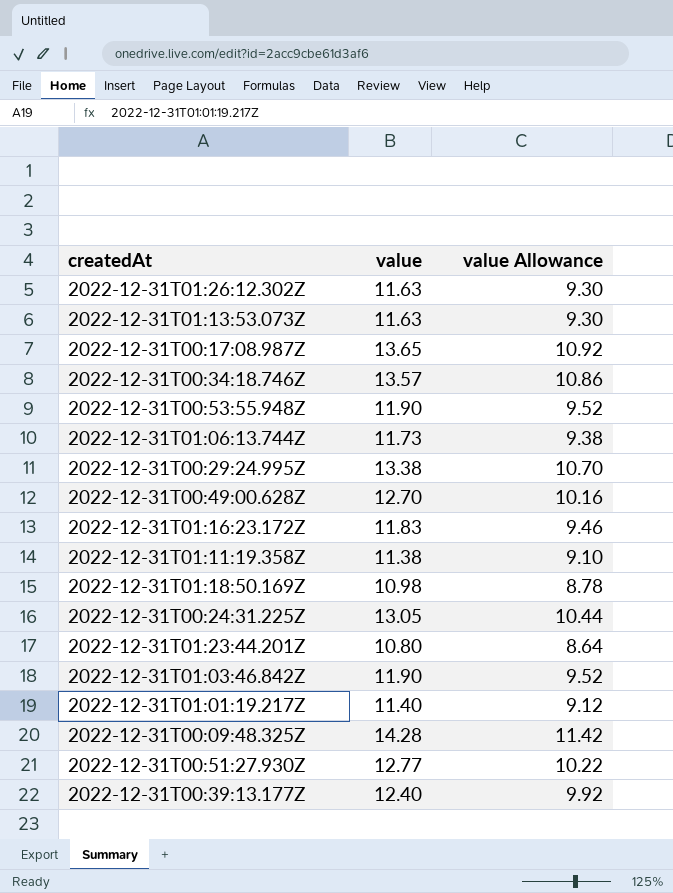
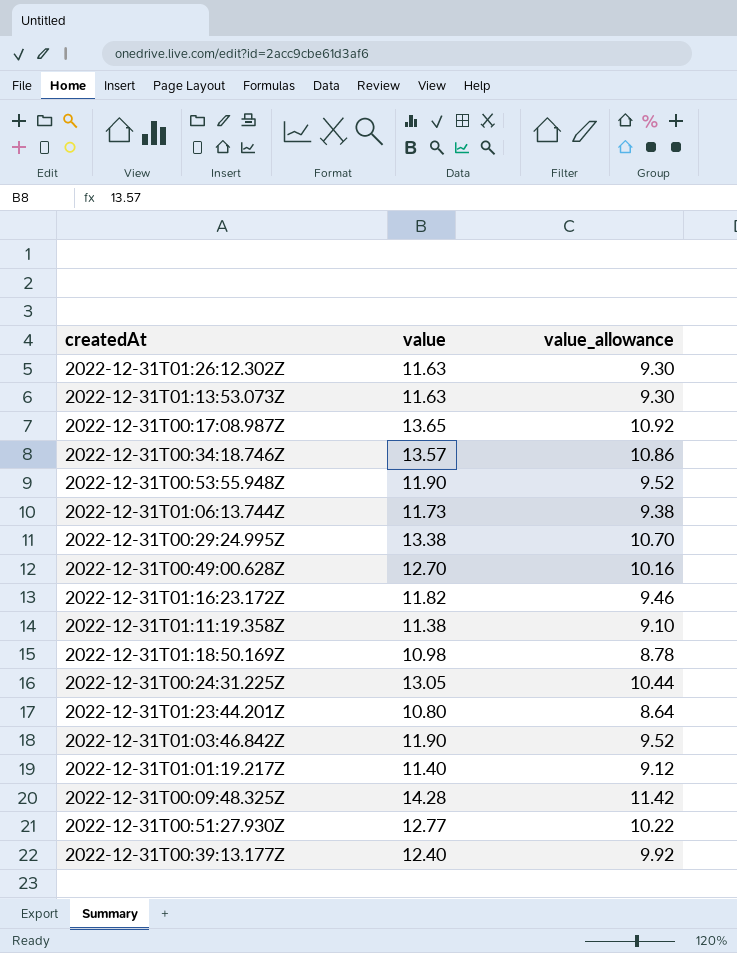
column name: value Allowance -> value_allowance
2022-12-31T01:16:23.172Z | value: 11.83 -> 11.82

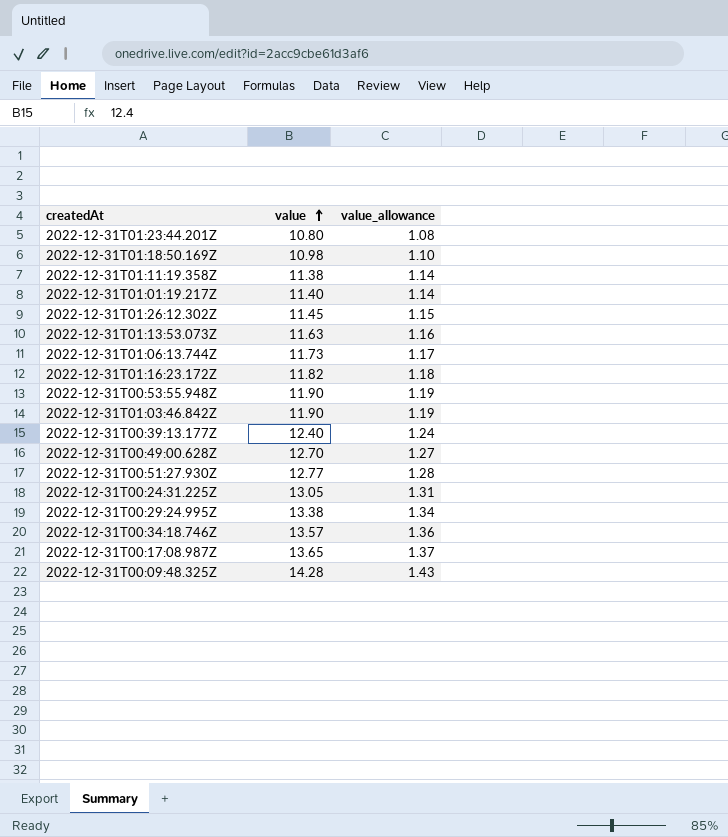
row order: none -> value ascending
column value_allowance | formula: [value] * 0.8 -> [value] * 0.1
2022-12-31T01:26:12.302Z | value: 11.63 -> 11.45

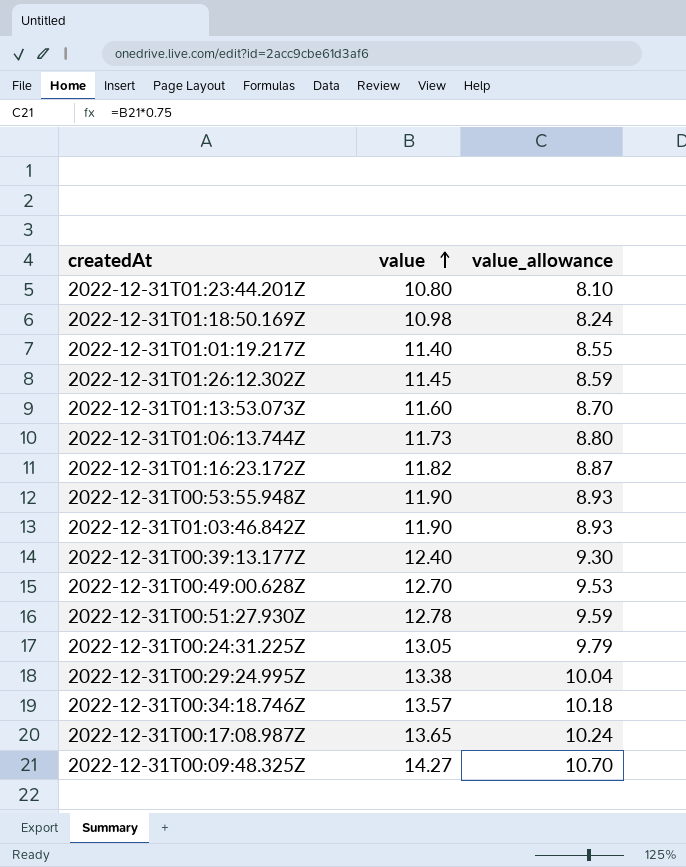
column value_allowance | formula: [value] * 0.1 -> [value] * 0.75
row 2022-12-31T01:11:19.358Z: 11.38 | 1.14 -> none
2022-12-31T01:13:53.073Z | value: 11.63 -> 11.60
2022-12-31T00:51:27.930Z | value: 12.77 -> 12.78
2022-12-31T00:09:48.325Z | value: 14.28 -> 14.27

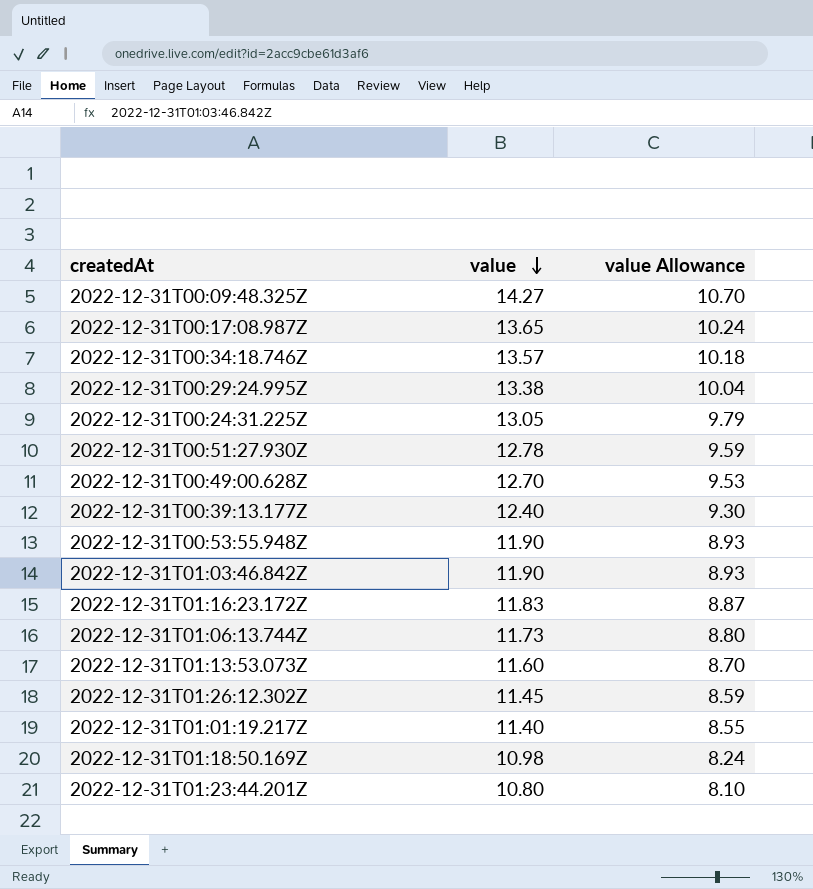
row order: value ascending -> value descending
column name: value_allowance -> value Allowance
2022-12-31T01:16:23.172Z | value: 11.82 -> 11.83

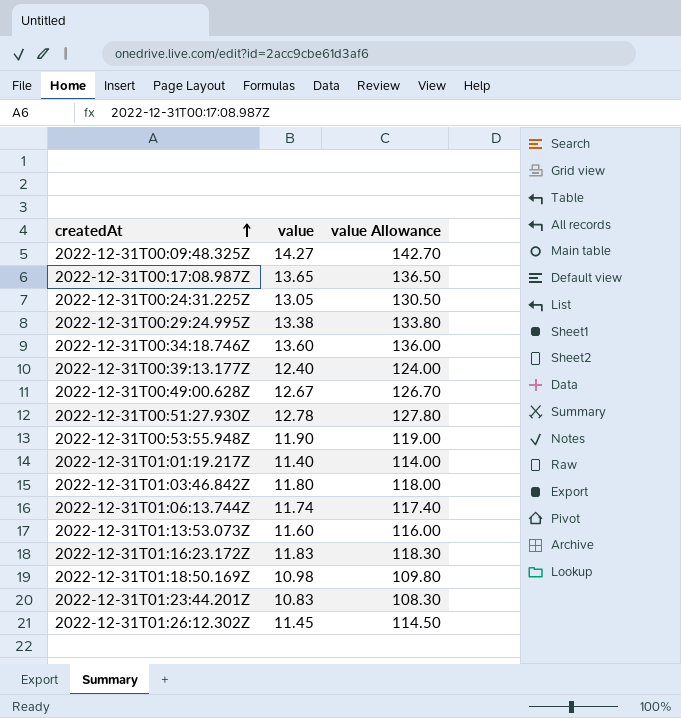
row order: value descending -> createdAt ascending
column value Allowance | formula: [value] * 0.75 -> [value] * 10
2022-12-31T00:34:18.746Z | value: 13.57 -> 13.60
2022-12-31T00:49:00.628Z | value: 12.70 -> 12.67
2022-12-31T01:03:46.842Z | value: 11.90 -> 11.80
2022-12-31T01:06:13.744Z | value: 11.73 -> 11.74
2022-12-31T01:23:44.201Z | value: 10.80 -> 10.83

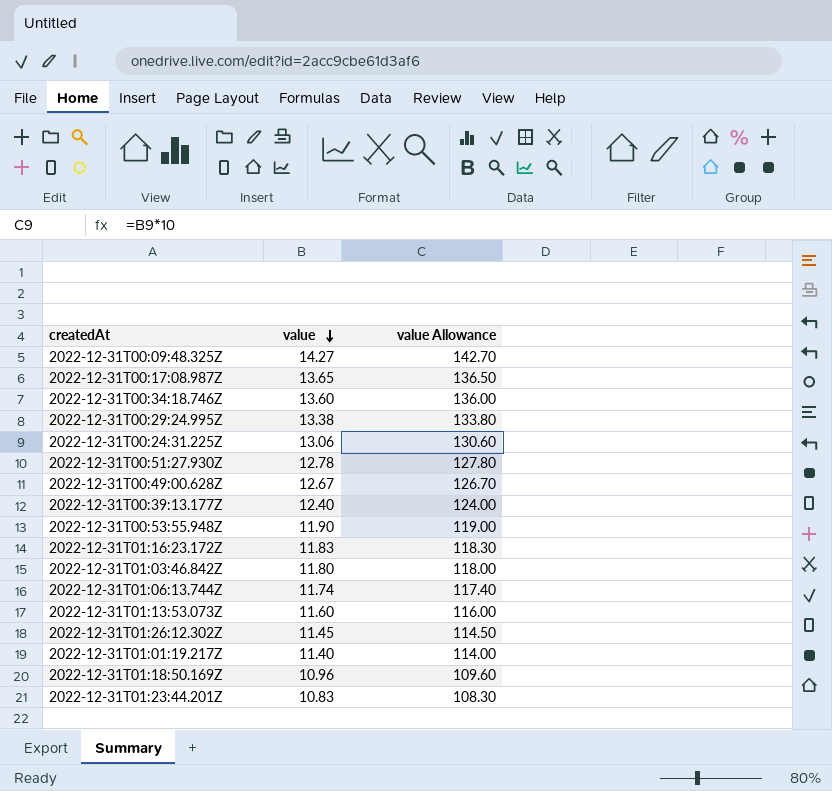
row order: createdAt ascending -> value descending
2022-12-31T00:24:31.225Z | value: 13.05 -> 13.06
2022-12-31T00:24:31.225Z | value Allowance: 130.50 -> 130.60
2022-12-31T01:18:50.169Z | value: 10.98 -> 10.96
2022-12-31T01:18:50.169Z | value Allowance: 109.80 -> 109.60

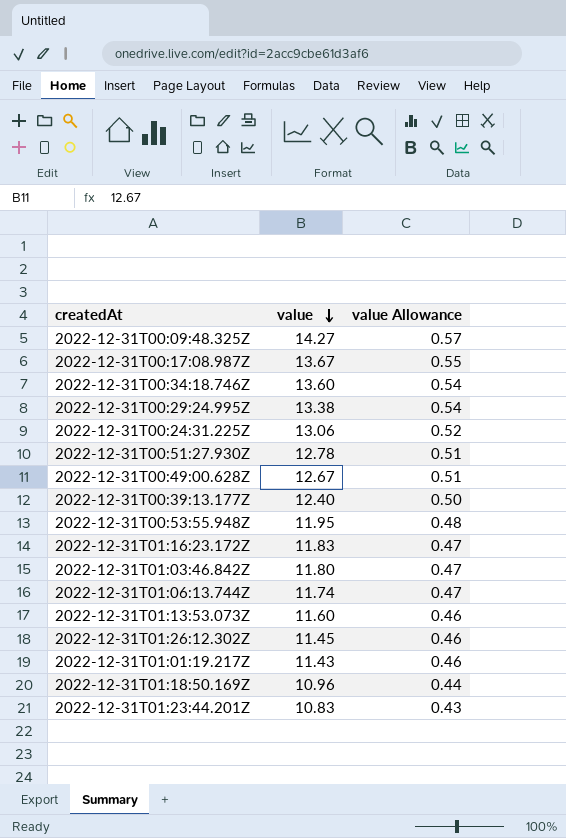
column value Allowance | formula: [value] * 10 -> [value] * 0.04
2022-12-31T00:17:08.987Z | value: 13.65 -> 13.67
2022-12-31T00:53:55.948Z | value: 11.90 -> 11.95
2022-12-31T01:01:19.217Z | value: 11.40 -> 11.43

